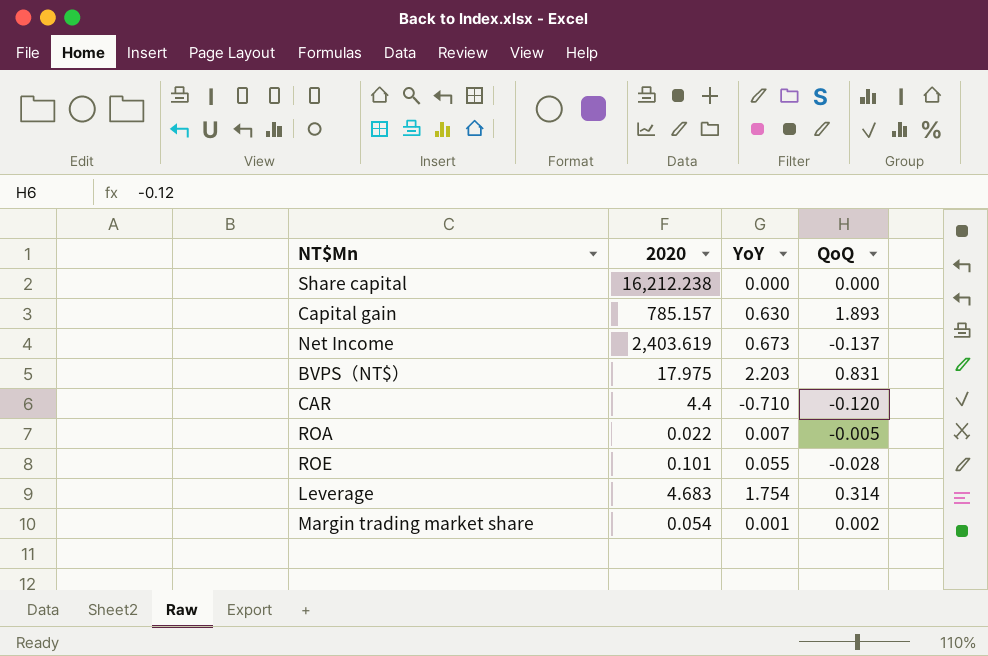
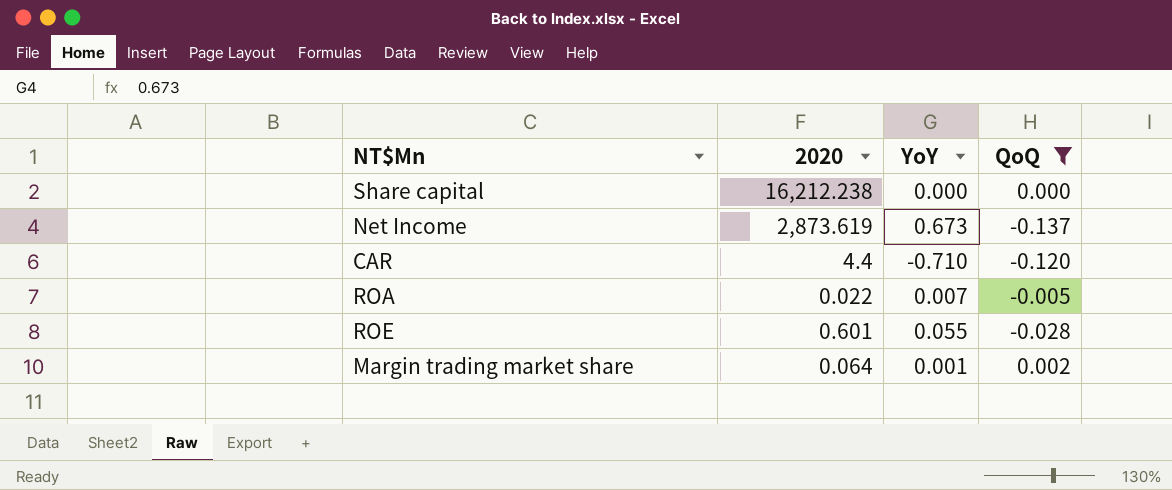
filter: none -> QoQ <= 0.002
Net Income | 2020: 2,403.619 -> 2,873.619
ROE | 2020: 0.101 -> 0.601
Margin trading market share | 2020: 0.054 -> 0.064

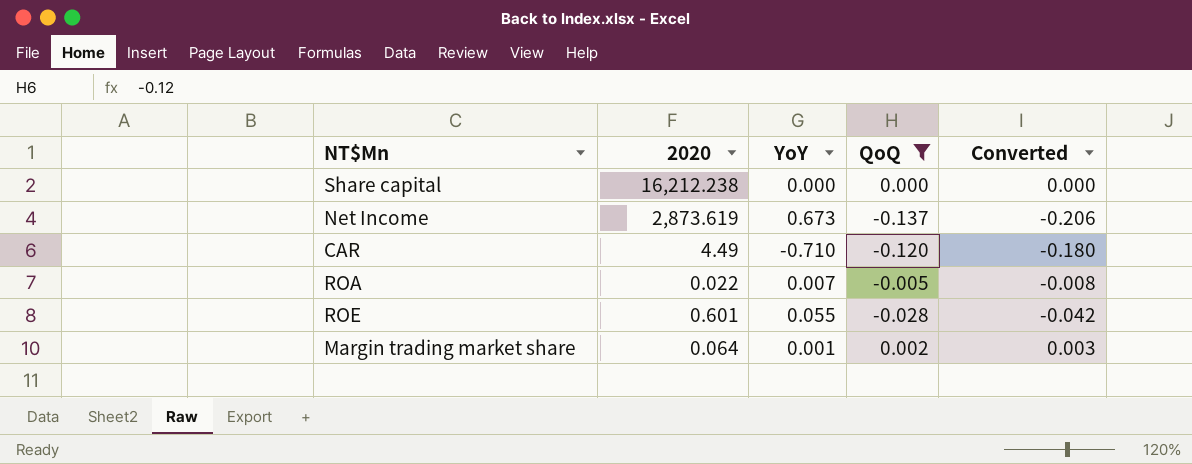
column Converted | formula: none -> [QoQ] * 1.5
CAR | 2020: 4.4 -> 4.49

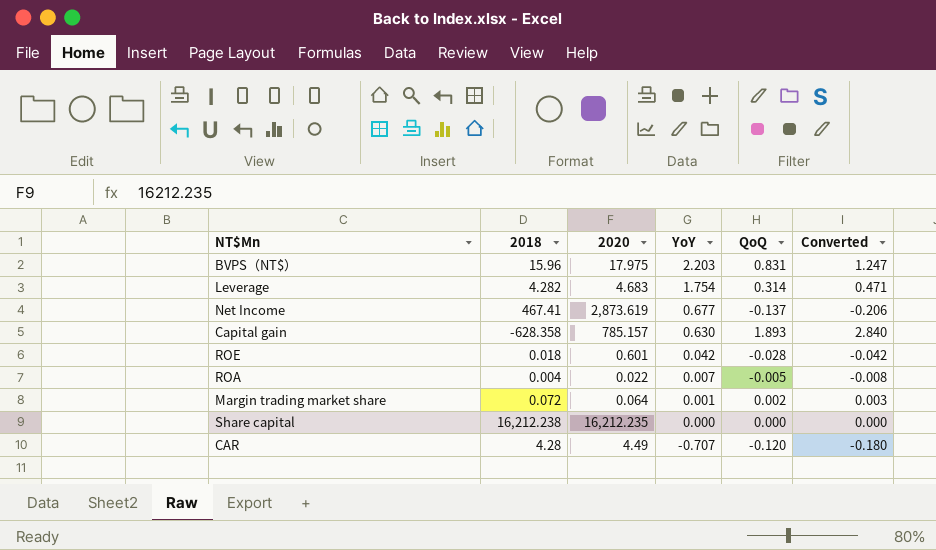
filter: QoQ <= 0.002 -> none
row order: none -> YoY descending
column 2018 | position: none -> 2
Net Income | YoY: 0.673 -> 0.677
ROE | YoY: 0.055 -> 0.042
Share capital | 2020: 16,212.238 -> 16,212.235
CAR | YoY: -0.710 -> -0.707

